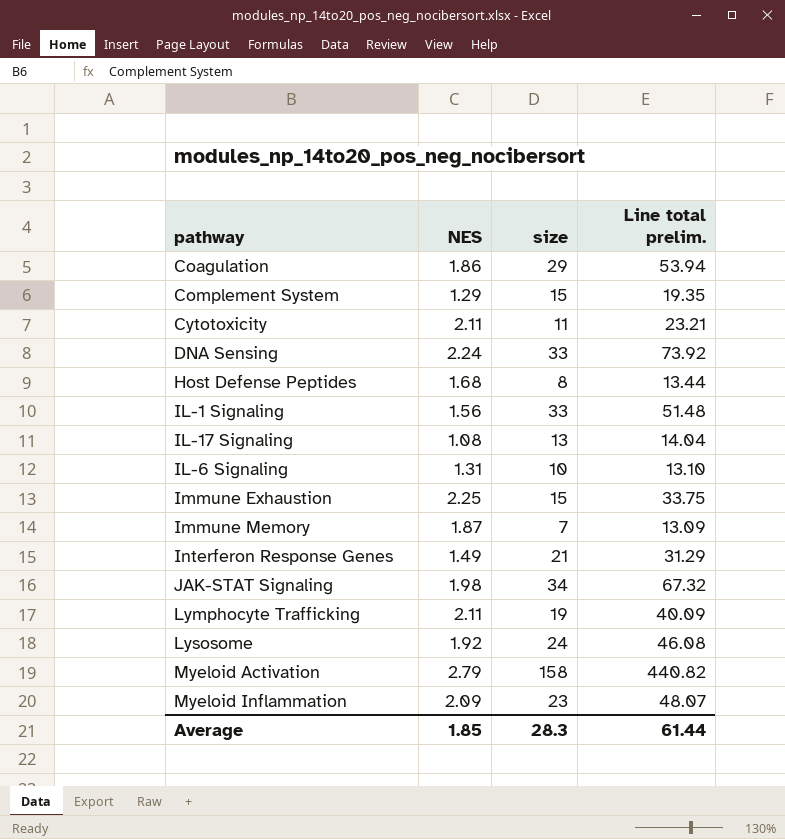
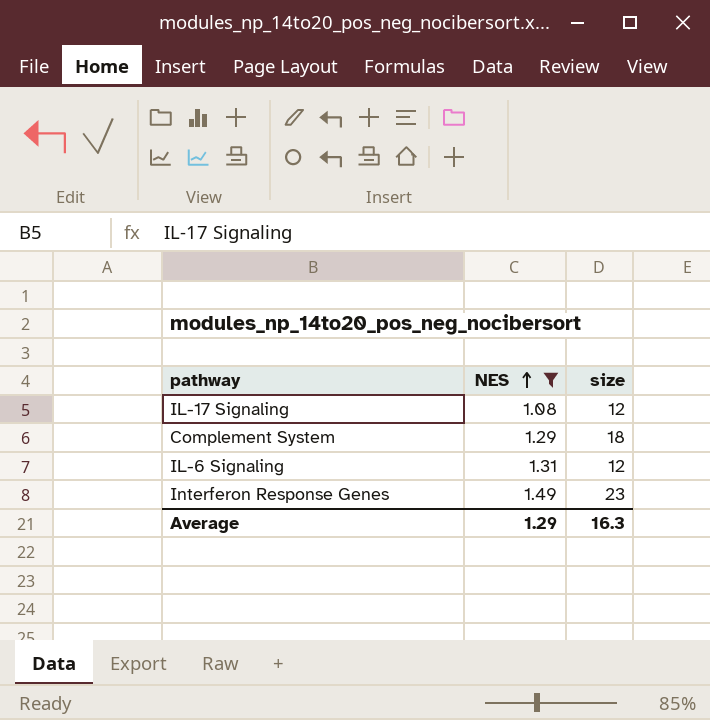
filter: none -> NES <= 1.49
row order: none -> NES ascending
column Line total prelim. | formula: [NES] * [size] -> none
IL-17 Signaling | size: 13 -> 12
Complement System | size: 15 -> 18
IL-6 Signaling | size: 10 -> 12
Interferon Response Genes | size: 21 -> 23
Average | NES: 1.85 -> 1.29
Average | size: 28.3 -> 16.3

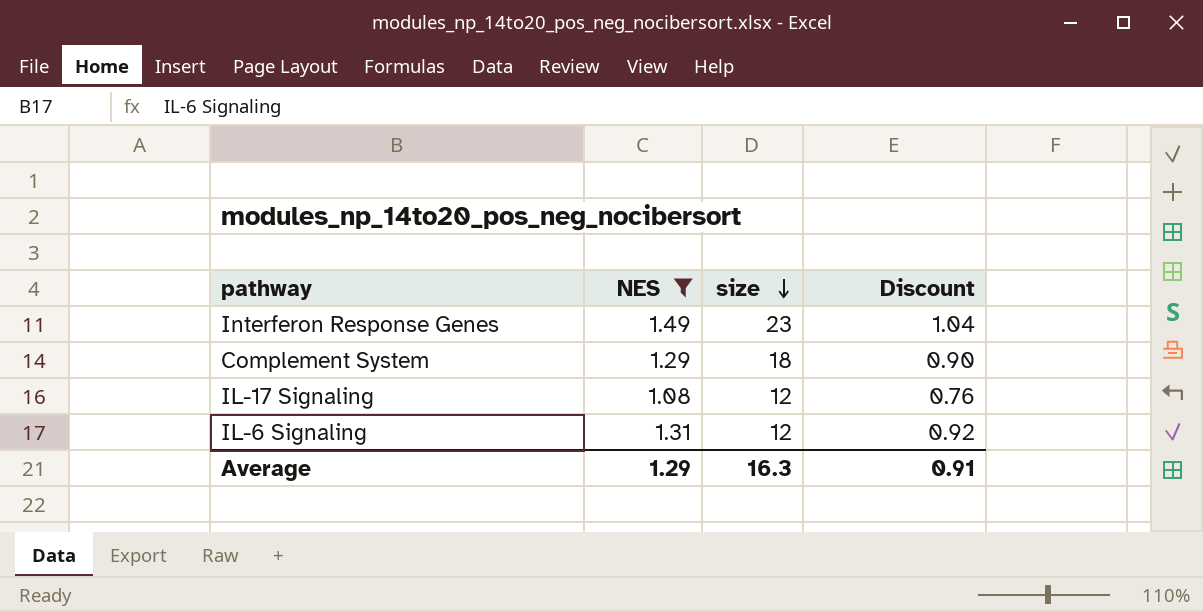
row order: NES ascending -> size descending
column Discount | formula: none -> [NES] * 0.7

